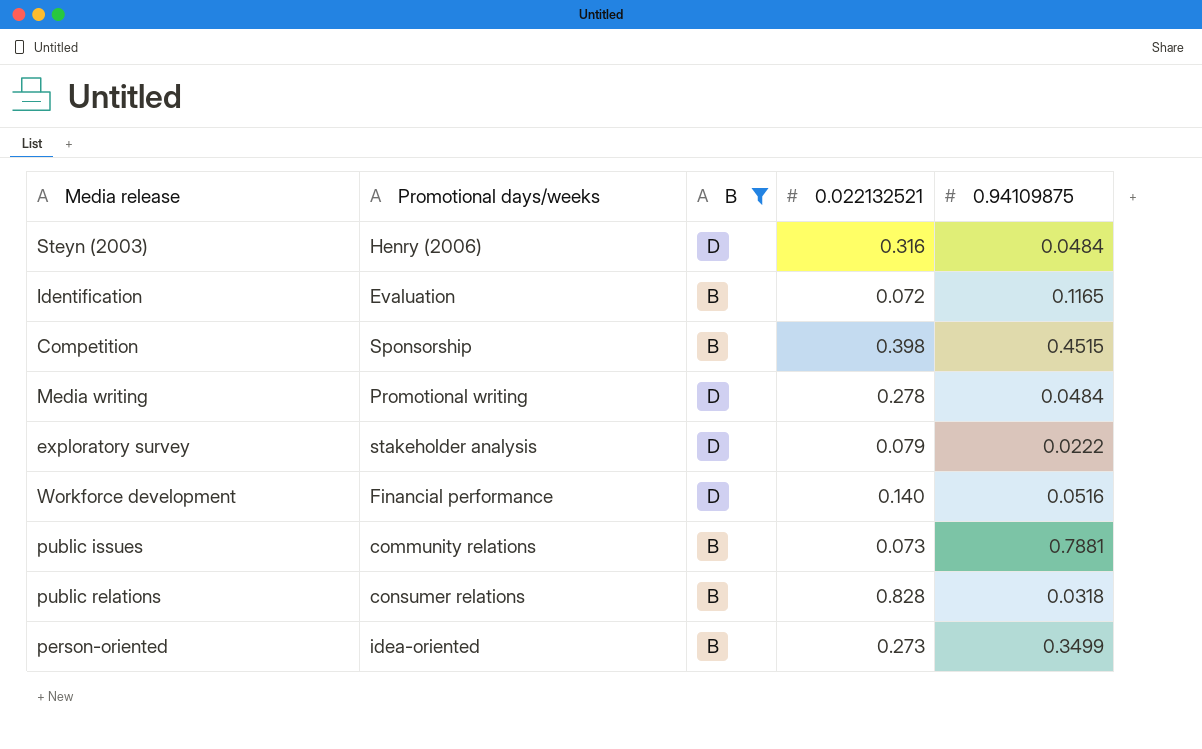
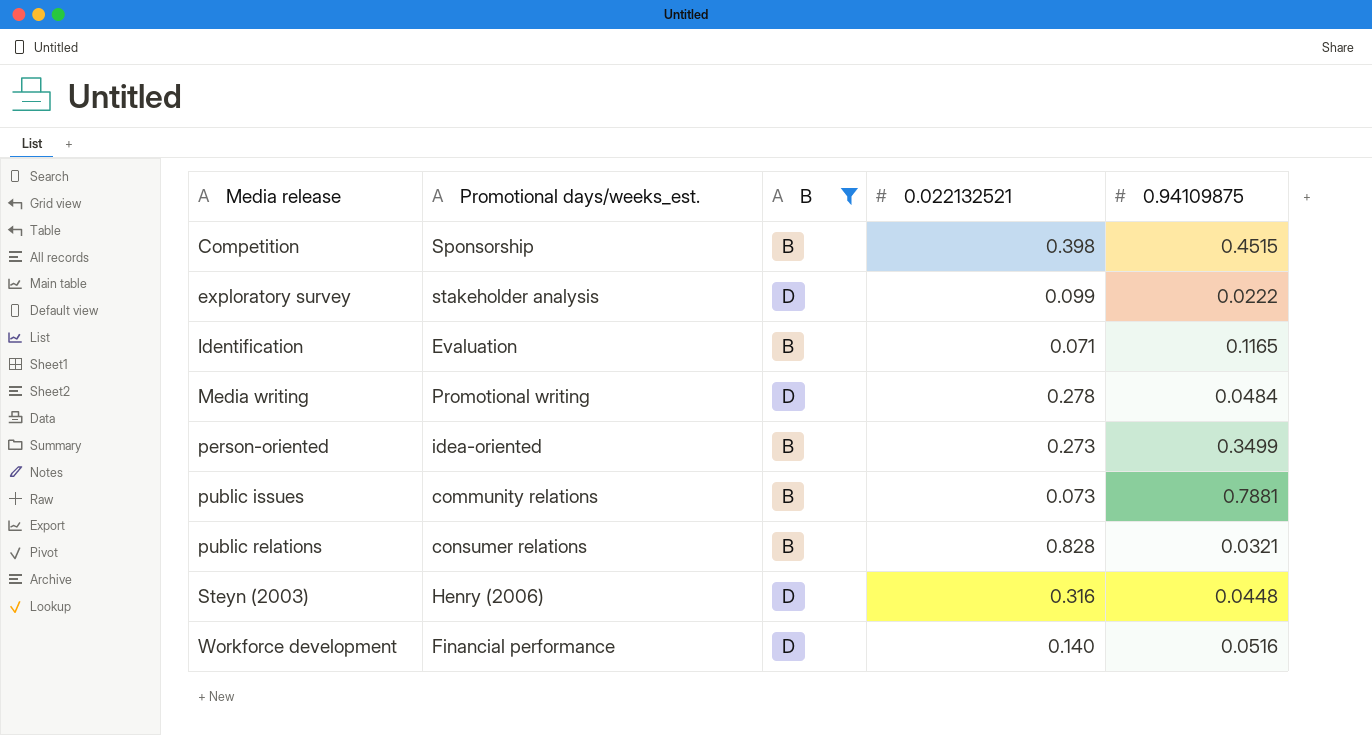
row order: none -> Media release ascending
column name: Promotional days/weeks -> Promotional days/weeks_est.
exploratory survey | 0.022132521: 0.079 -> 0.099
Identification | 0.022132521: 0.072 -> 0.071
public relations | 0.94109875: 0.0318 -> 0.0321
Steyn (2003) | 0.94109875: 0.0484 -> 0.0448

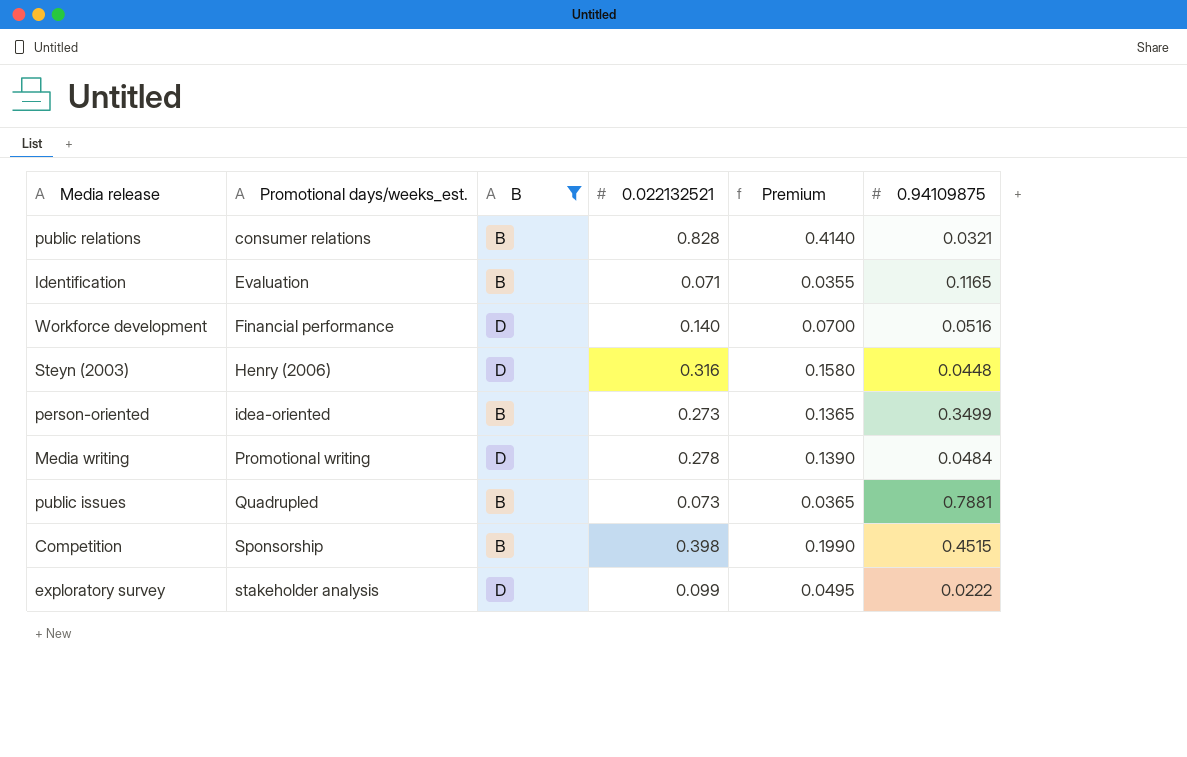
row order: Media release ascending -> Promotional days/weeks_est. ascending
column Premium | formula: none -> [0.022132521] * 0.5
public issues | Promotional days/weeks_est.: community relations -> Quadrupled

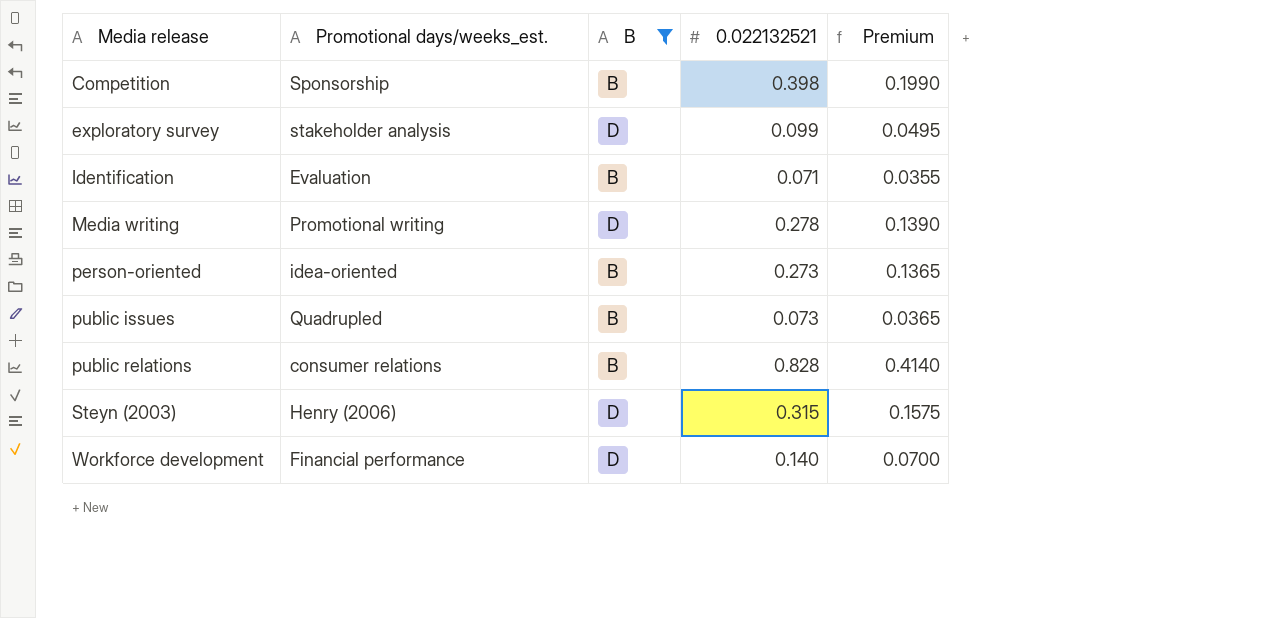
row order: Promotional days/weeks_est. ascending -> Media release ascending
column 0.94109875 | position: 6 -> none
Steyn (2003) | 0.022132521: 0.316 -> 0.315
Steyn (2003) | Premium: 0.1580 -> 0.1575

